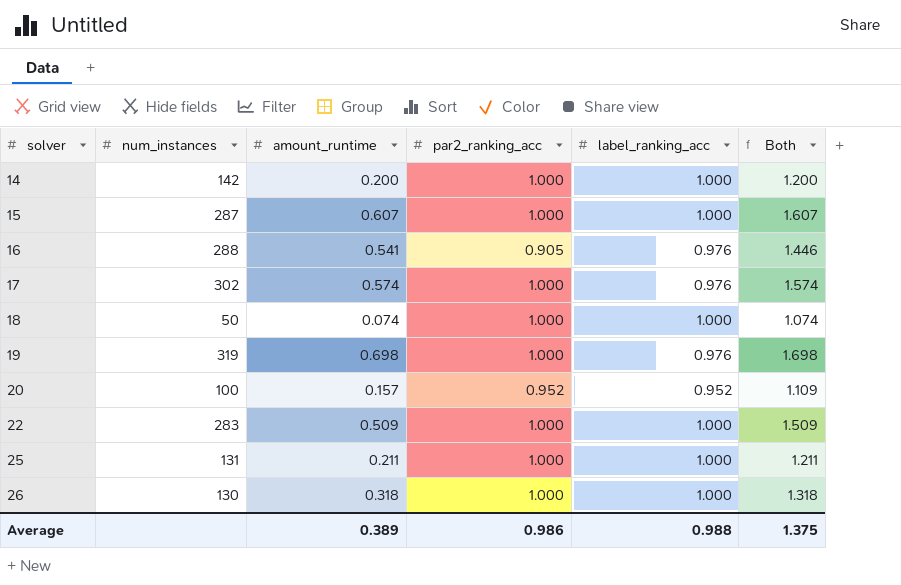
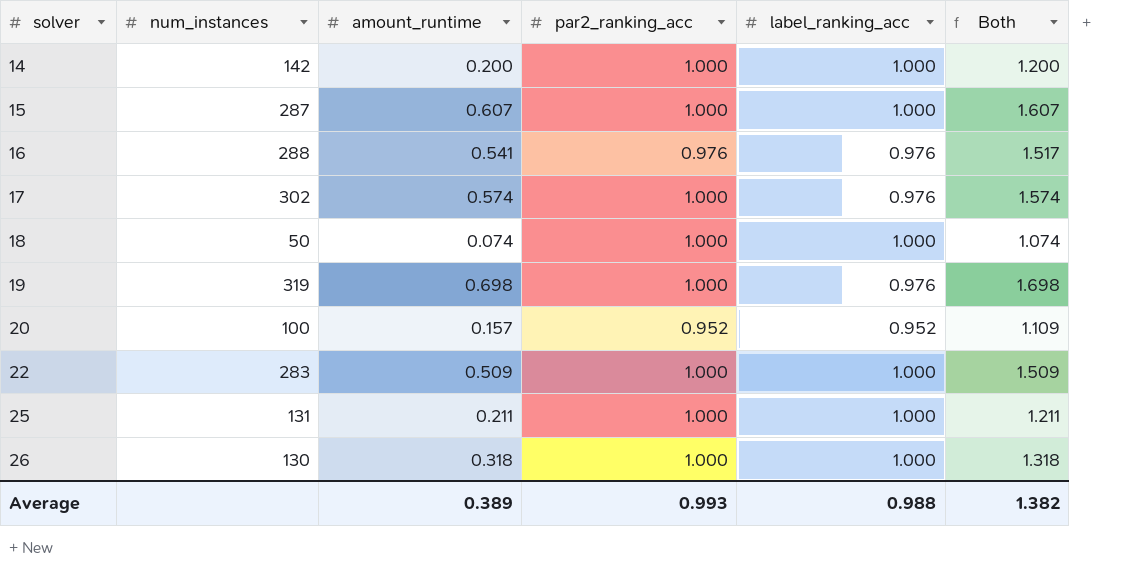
16 | par2_ranking_acc: 0.905 -> 0.976
16 | Both: 1.446 -> 1.517
Average | par2_ranking_acc: 0.986 -> 0.993
Average | Both: 1.375 -> 1.382

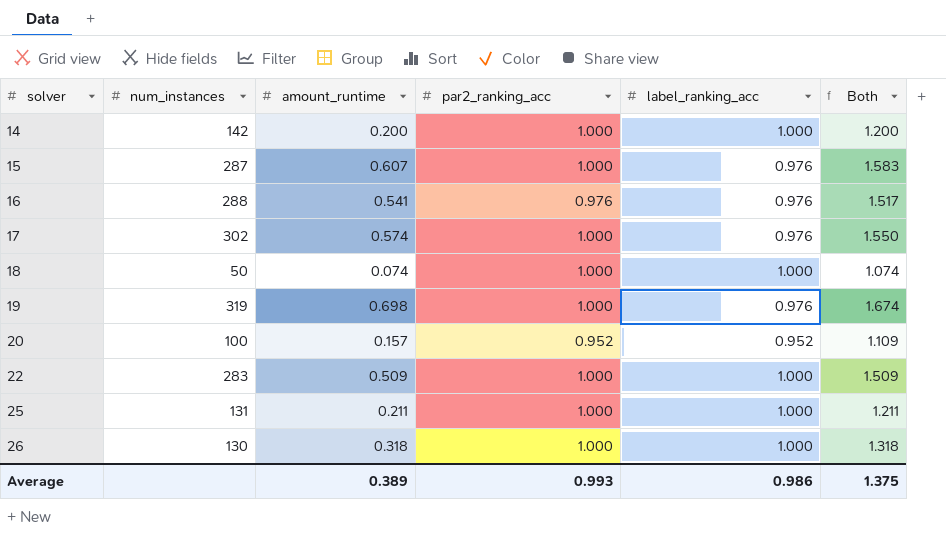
column Both | formula: [amount_runtime] + [par2_ranking_acc] -> [amount_runtime] + [label_ranking_acc]
15 | label_ranking_acc: 1.000 -> 0.976
Average | label_ranking_acc: 0.988 -> 0.986
Average | Both: 1.382 -> 1.375

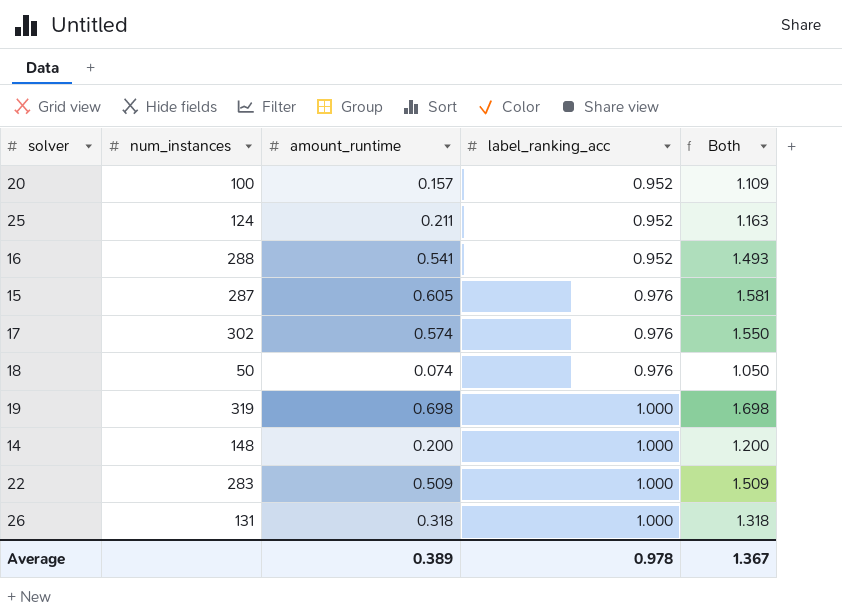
row order: solver ascending -> label_ranking_acc ascending
column par2_ranking_acc | position: 4 -> none
25 | num_instances: 131 -> 124
25 | label_ranking_acc: 1.000 -> 0.952
25 | Both: 1.211 -> 1.163
16 | label_ranking_acc: 0.976 -> 0.952
16 | Both: 1.517 -> 1.493
15 | amount_runtime: 0.607 -> 0.605
15 | Both: 1.583 -> 1.581
18 | label_ranking_acc: 1.000 -> 0.976
18 | Both: 1.074 -> 1.050
19 | label_ranking_acc: 0.976 -> 1.000
19 | Both: 1.674 -> 1.698
14 | num_instances: 142 -> 148
26 | num_instances: 130 -> 131
Average | label_ranking_acc: 0.986 -> 0.978
Average | Both: 1.375 -> 1.367

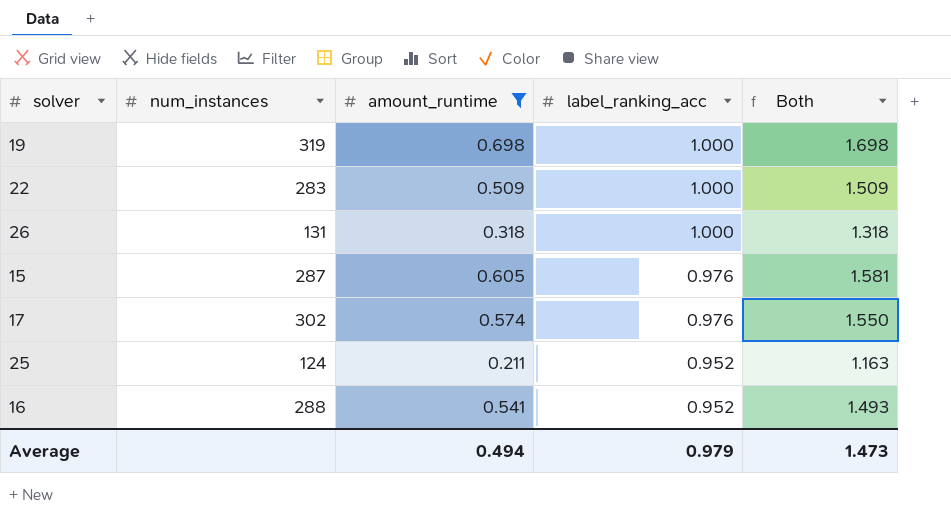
filter: none -> amount_runtime >= 0.211
row order: label_ranking_acc ascending -> label_ranking_acc descending
Average | amount_runtime: 0.389 -> 0.494
Average | label_ranking_acc: 0.978 -> 0.979
Average | Both: 1.367 -> 1.473

